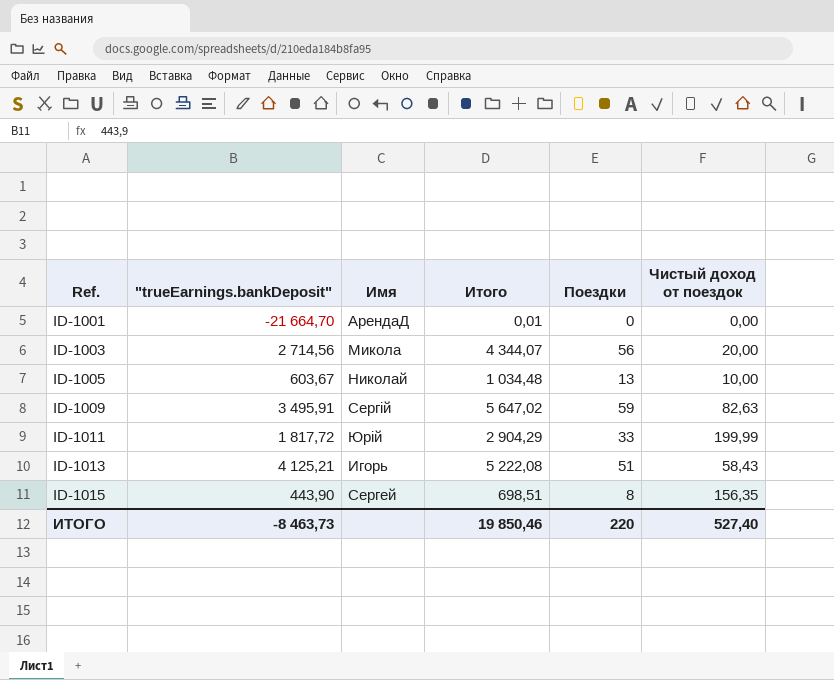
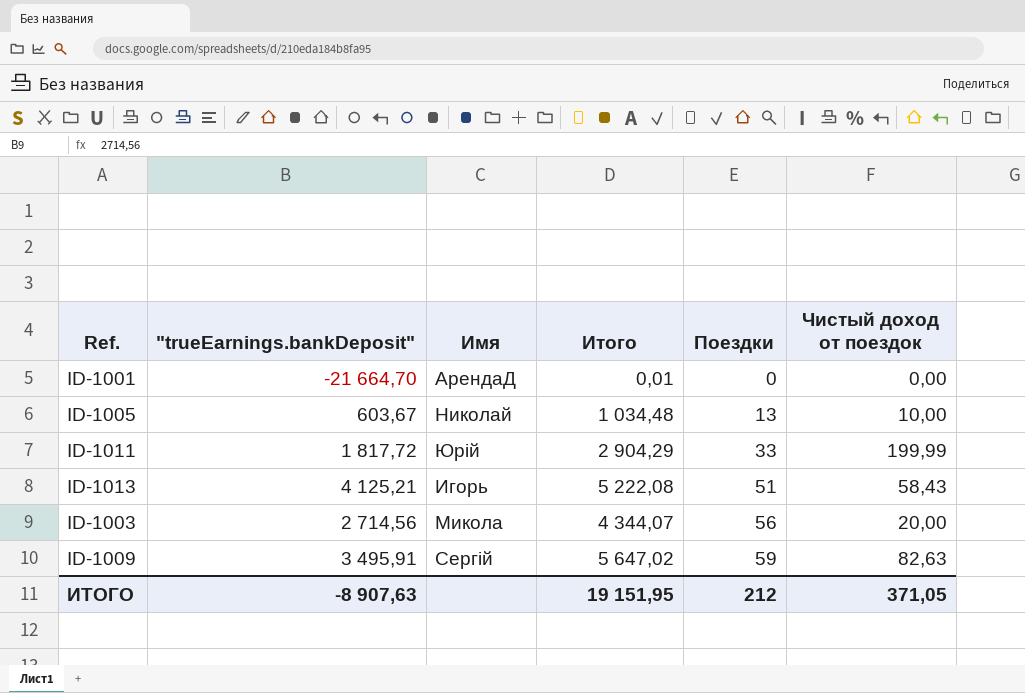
row order: Ref. ascending -> Поездки ascending
row ID-1015: 443,90 | Сергей | 698,51 | 8 | 156,35 -> none
ИТОГО | "trueEarnings.bankDeposit": -8 463,73 -> -8 907,63
ИТОГО | Итого: 19 850,46 -> 19 151,95
ИТОГО | Поездки: 220 -> 212
ИТОГО | Чистый доход от поездок: 527,40 -> 371,05

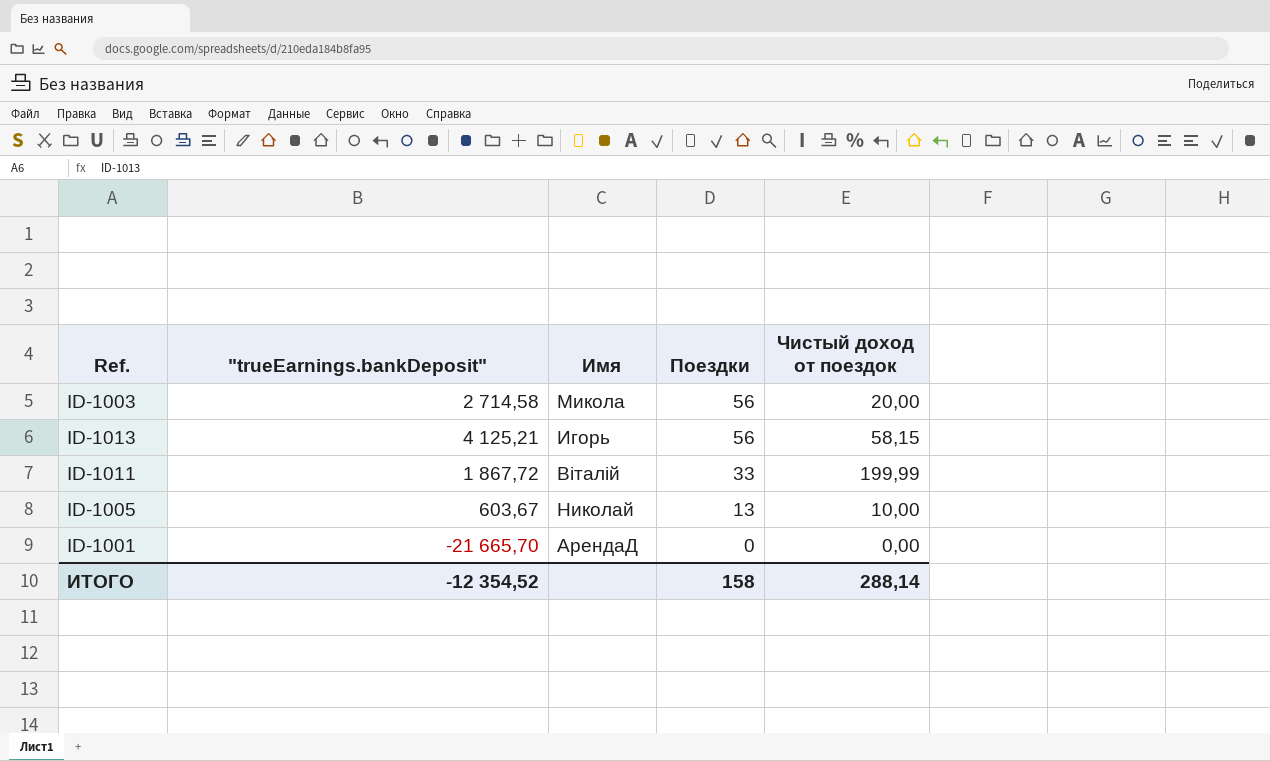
row order: Поездки ascending -> Поездки descending
column Итого | position: 4 -> none
row ID-1009: 3 495,91 | Сергій | 5 647,02 | 59 | 82,63 -> none
ID-1003 | "trueEarnings.bankDeposit": 2 714,56 -> 2 714,58
ID-1013 | Поездки: 51 -> 56
ID-1013 | Чистый доход от поездок: 58,43 -> 58,15
ID-1011 | "trueEarnings.bankDeposit": 1 817,72 -> 1 867,72
ID-1011 | Имя: Юрій -> Віталій
ID-1001 | "trueEarnings.bankDeposit": -21 664,70 -> -21 665,70
ИТОГО | "trueEarnings.bankDeposit": -8 907,63 -> -12 354,52
ИТОГО | Поездки: 212 -> 158
ИТОГО | Чистый доход от поездок: 371,05 -> 288,14

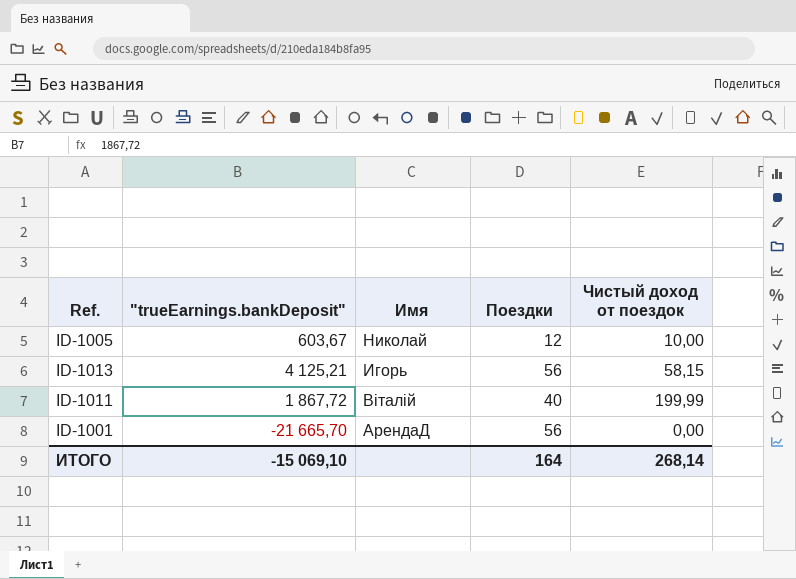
row order: Поездки descending -> Имя descending
row ID-1003: 2 714,58 | Микола | 56 | 20,00 -> none
ID-1005 | Поездки: 13 -> 12
ID-1011 | Поездки: 33 -> 40
ID-1001 | Поездки: 0 -> 56
ИТОГО | "trueEarnings.bankDeposit": -12 354,52 -> -15 069,10
ИТОГО | Поездки: 158 -> 164
ИТОГО | Чистый доход от поездок: 288,14 -> 268,14

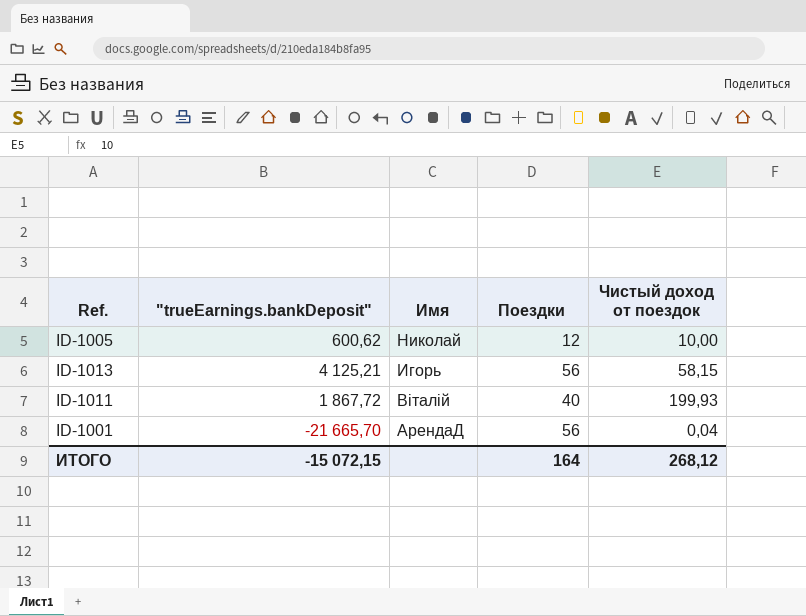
ID-1005 | "trueEarnings.bankDeposit": 603,67 -> 600,62
ID-1011 | Чистый доход от поездок: 199,99 -> 199,93
ID-1001 | Чистый доход от поездок: 0,00 -> 0,04
ИТОГО | "trueEarnings.bankDeposit": -15 069,10 -> -15 072,15
ИТОГО | Чистый доход от поездок: 268,14 -> 268,12

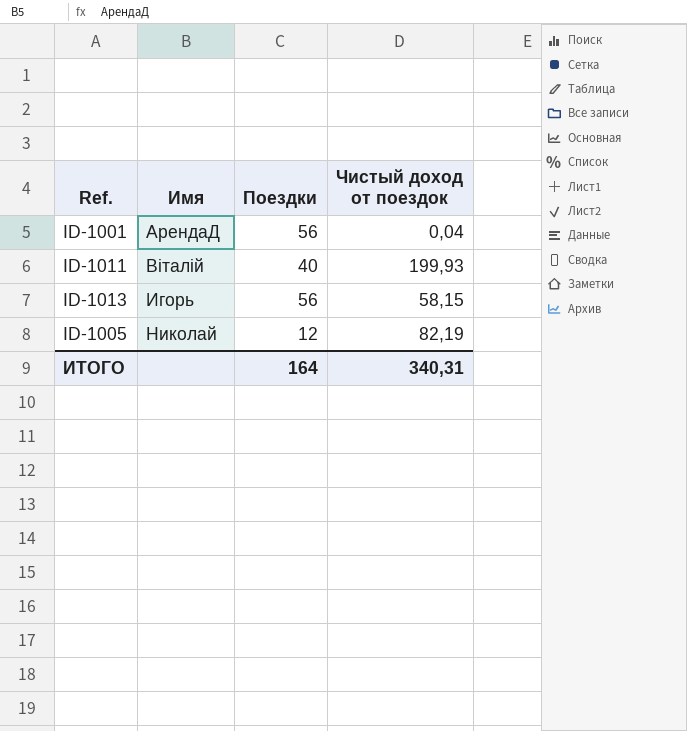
row order: Имя descending -> Имя ascending
column "trueEarnings.bankDeposit" | position: 2 -> none
ID-1005 | Чистый доход от поездок: 10,00 -> 82,19
ИТОГО | Чистый доход от поездок: 268,12 -> 340,31

